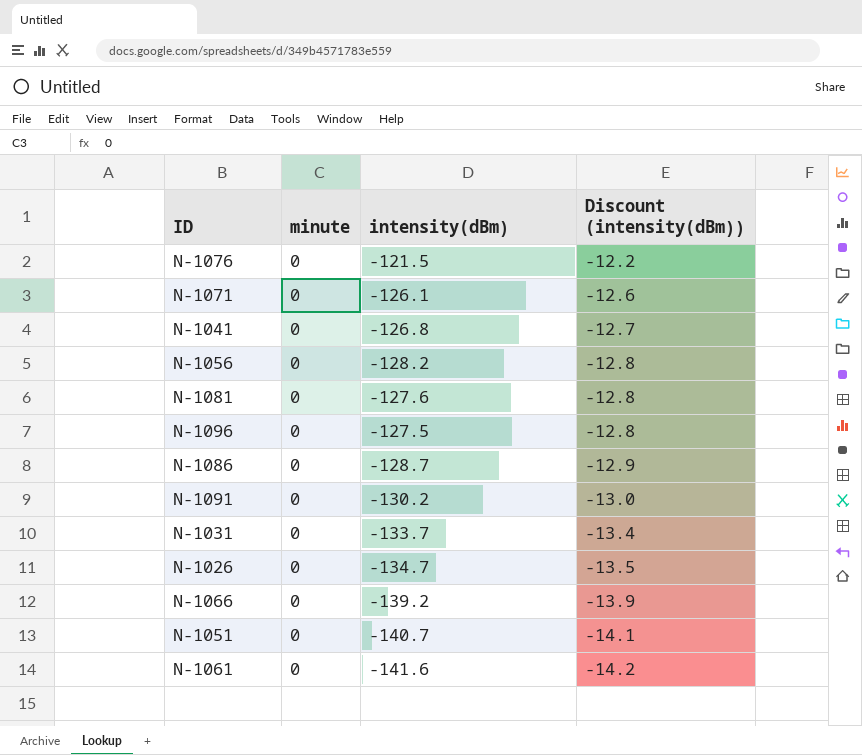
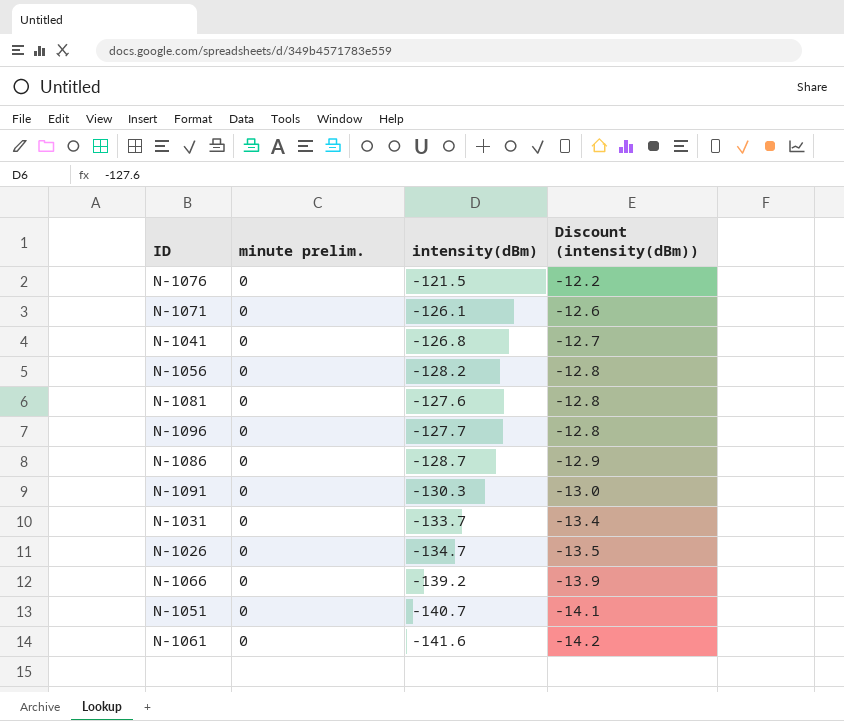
column name: minute -> minute prelim.
N-1096 | intensity(dBm): -127.5 -> -127.7
N-1091 | intensity(dBm): -130.2 -> -130.3

